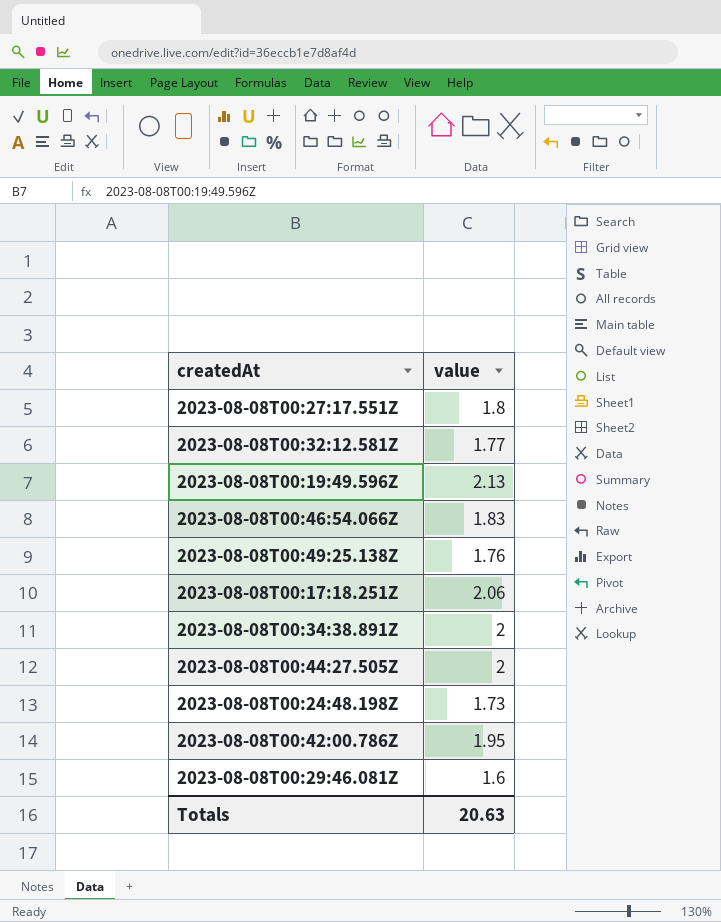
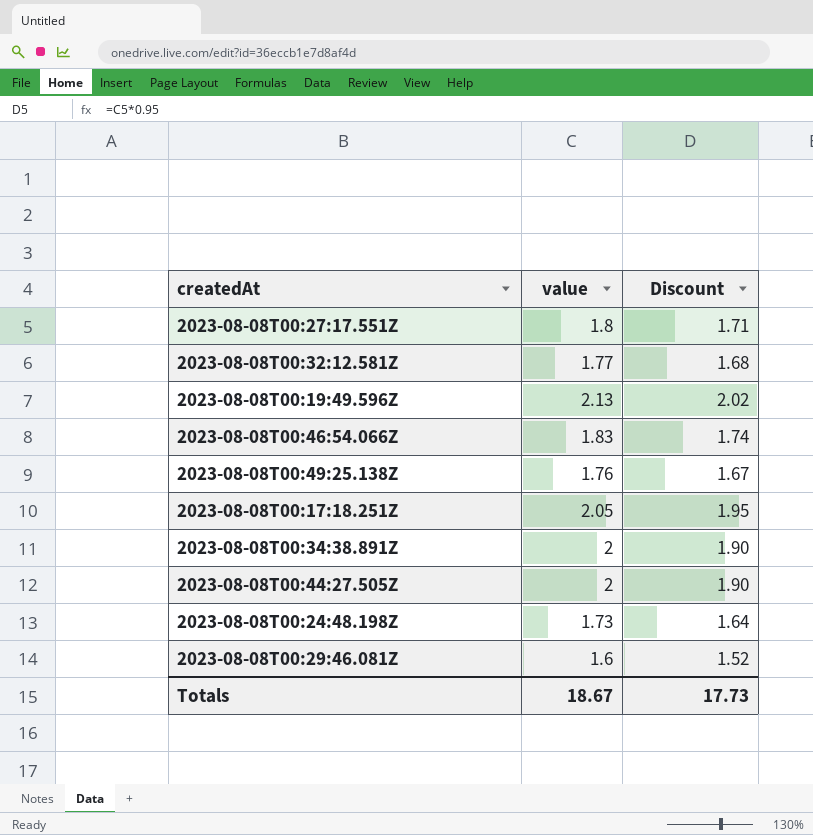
column Discount | formula: none -> [value] * 0.95
row 2023-08-08T00:42:00.786Z: 1.95 -> none
2023-08-08T00:17:18.251Z | value: 2.06 -> 2.05
Totals | value: 20.63 -> 18.67

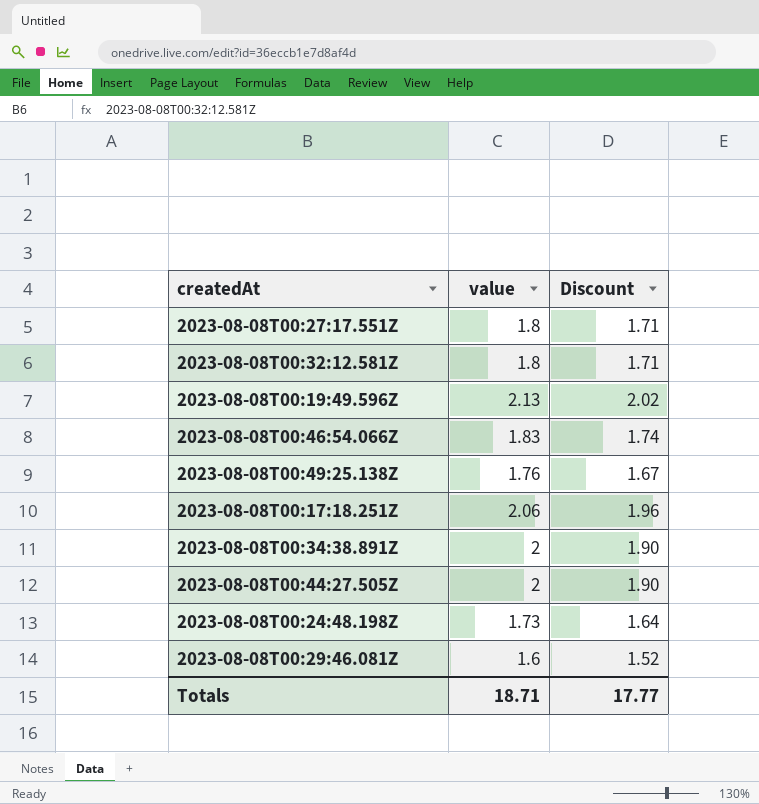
2023-08-08T00:32:12.581Z | value: 1.77 -> 1.8
2023-08-08T00:32:12.581Z | Discount: 1.68 -> 1.71
2023-08-08T00:17:18.251Z | value: 2.05 -> 2.06
2023-08-08T00:17:18.251Z | Discount: 1.95 -> 1.96
Totals | value: 18.67 -> 18.71
Totals | Discount: 17.73 -> 17.77

